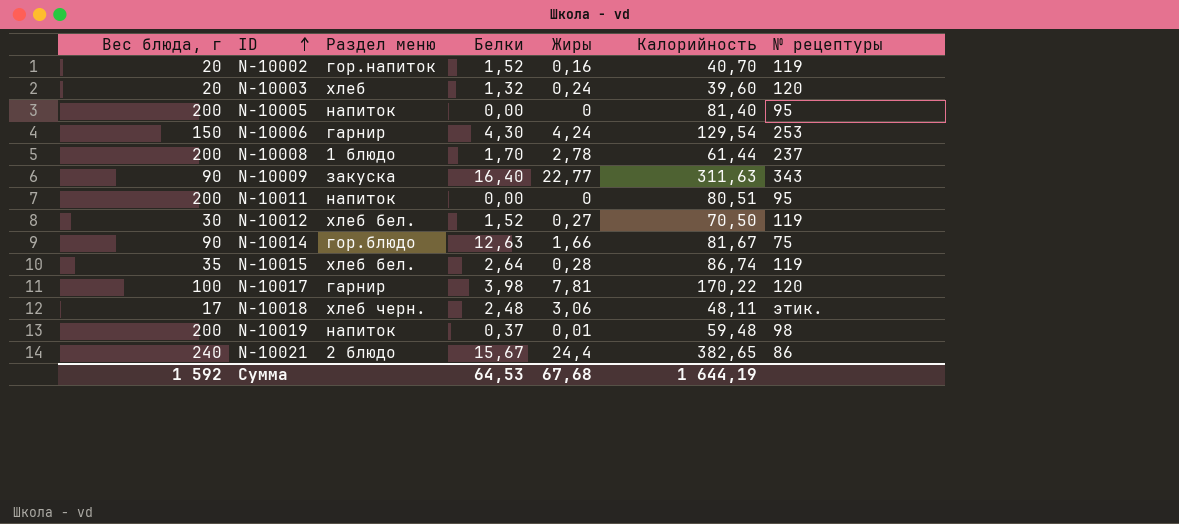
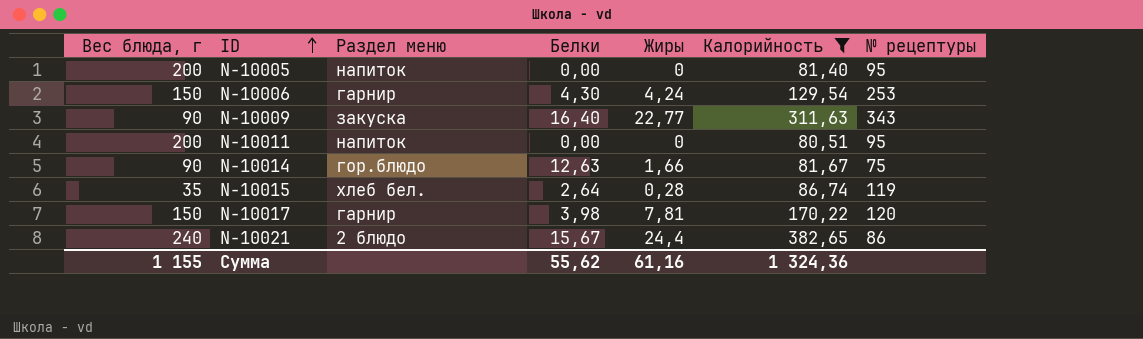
filter: none -> Калорийность >= 80,51
N-10017 | Вес блюда, г: 100 -> 150
Сумма | Вес блюда, г: 1 592 -> 1 155
Сумма | Белки: 64,53 -> 55,62
Сумма | Жиры: 67,68 -> 61,16
Сумма | Калорийность: 1 644,19 -> 1 324,36

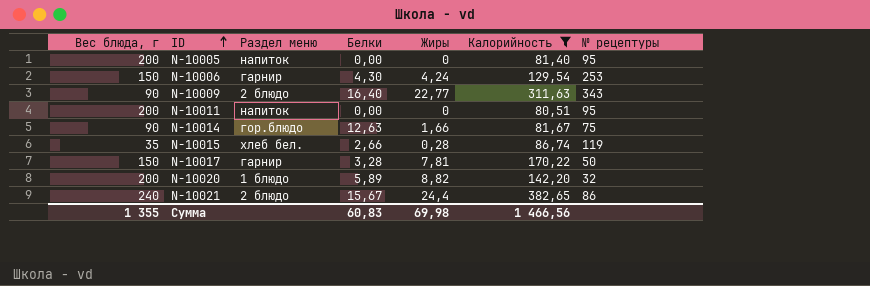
N-10009 | Раздел меню: закуска -> 2 блюдо
N-10015 | Белки: 2,64 -> 2,66
N-10017 | Белки: 3,98 -> 3,28
N-10017 | № рецептуры: 120 -> 50
row N-10020: none -> 200 | 1 блюдо | 5,89 | 8,82 | 142,20 | 32
Сумма | Вес блюда, г: 1 155 -> 1 355
Сумма | Белки: 55,62 -> 60,83
Сумма | Жиры: 61,16 -> 69,98
Сумма | Калорийность: 1 324,36 -> 1 466,56

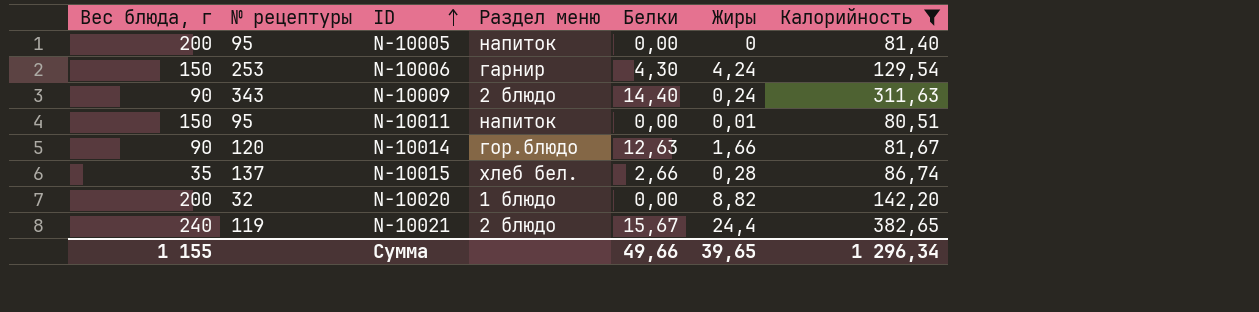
column № рецептуры | position: 7 -> 2
row N-10017: 150 | гарнир | 3,28 | 7,81 | 170,22 | 50 -> none
N-10009 | Белки: 16,40 -> 14,40
N-10009 | Жиры: 22,77 -> 0,24
N-10011 | Вес блюда, г: 200 -> 150
N-10011 | Жиры: 0 -> 0,01
N-10014 | № рецептуры: 75 -> 120
N-10015 | № рецептуры: 119 -> 137
N-10020 | Белки: 5,89 -> 0,00
N-10021 | № рецептуры: 86 -> 119
Сумма | Вес блюда, г: 1 355 -> 1 155
Сумма | Белки: 60,83 -> 49,66
Сумма | Жиры: 69,98 -> 39,65
Сумма | Калорийность: 1 466,56 -> 1 296,34

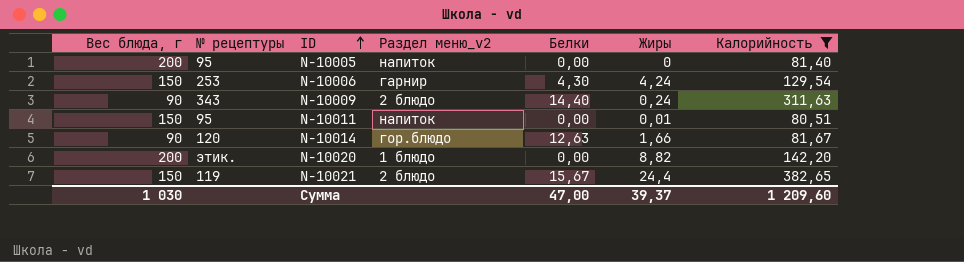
column name: Раздел меню -> Раздел меню_v2
row N-10015: 35 | 137 | хлеб бел. | 2,66 | 0,28 | 86,74 -> none
N-10020 | № рецептуры: 32 -> этик.
N-10021 | Вес блюда, г: 240 -> 150
Сумма | Вес блюда, г: 1 155 -> 1 030
Сумма | Белки: 49,66 -> 47,00
Сумма | Жиры: 39,65 -> 39,37
Сумма | Калорийность: 1 296,34 -> 1 209,60

